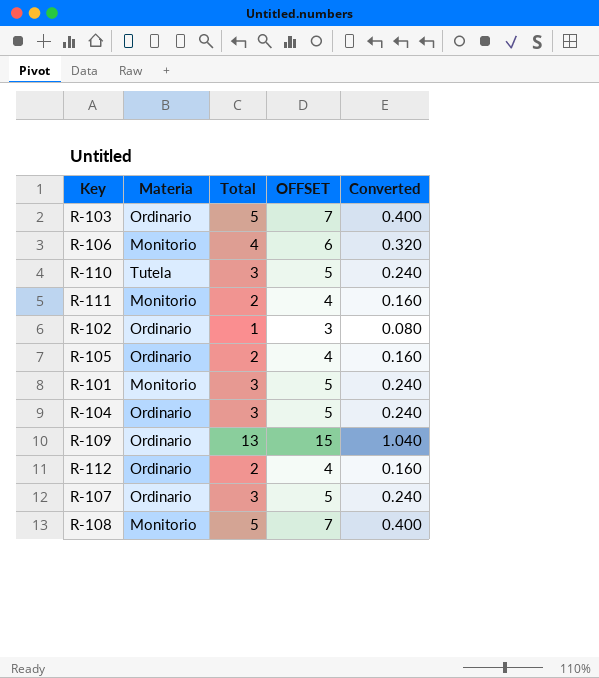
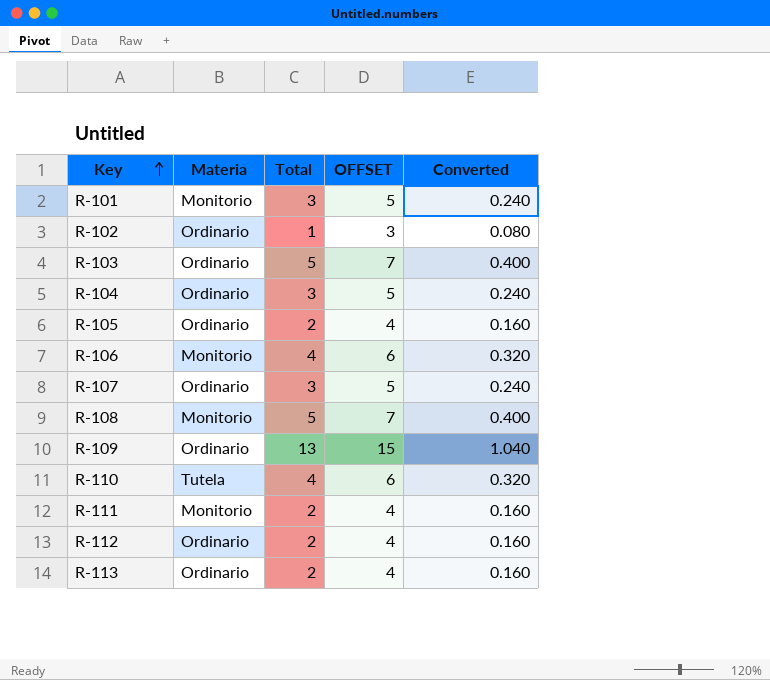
row order: none -> Key ascending
R-110 | Total: 3 -> 4
R-110 | OFFSET: 5 -> 6
R-110 | Converted: 0.240 -> 0.320
row R-113: none -> Ordinario | 2 | 4 | 0.160

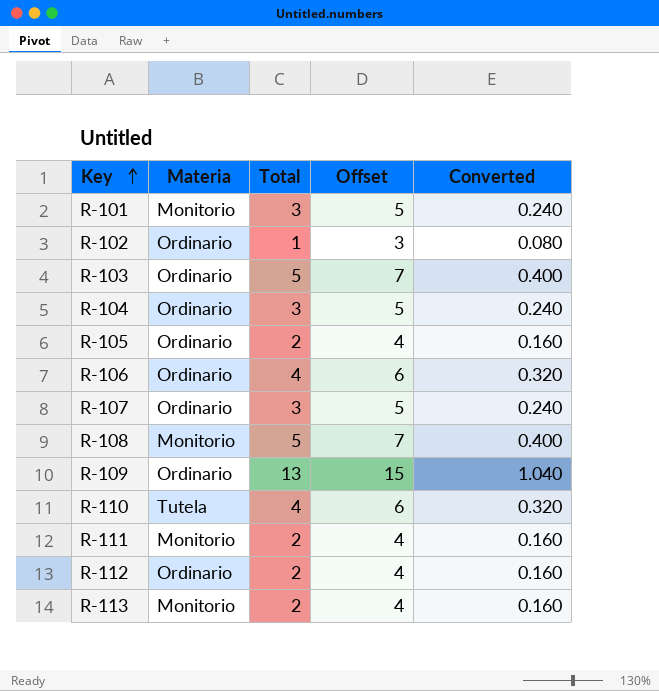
column name: OFFSET -> Offset
R-106 | Materia: Monitorio -> Ordinario
R-113 | Materia: Ordinario -> Monitorio

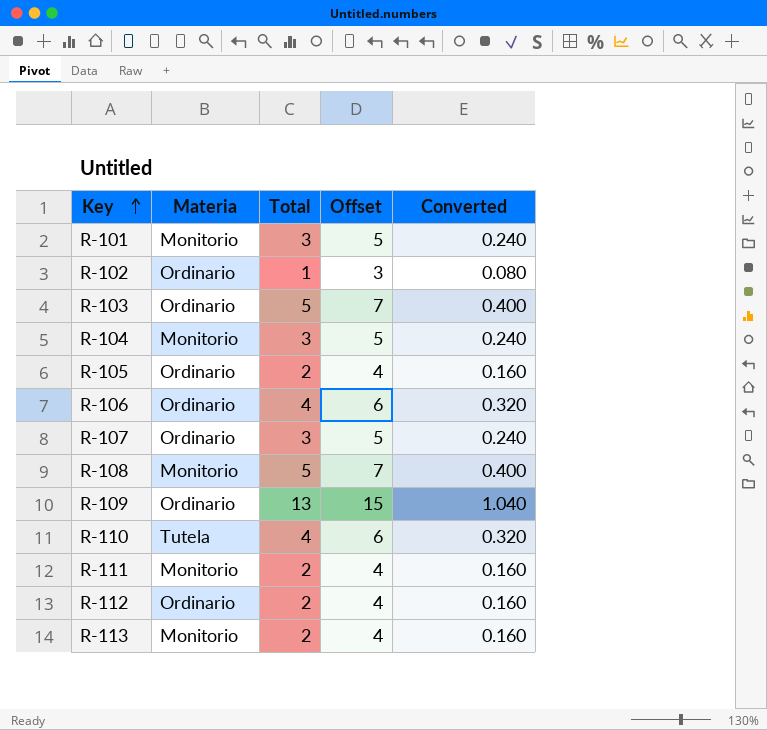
R-104 | Materia: Ordinario -> Monitorio

